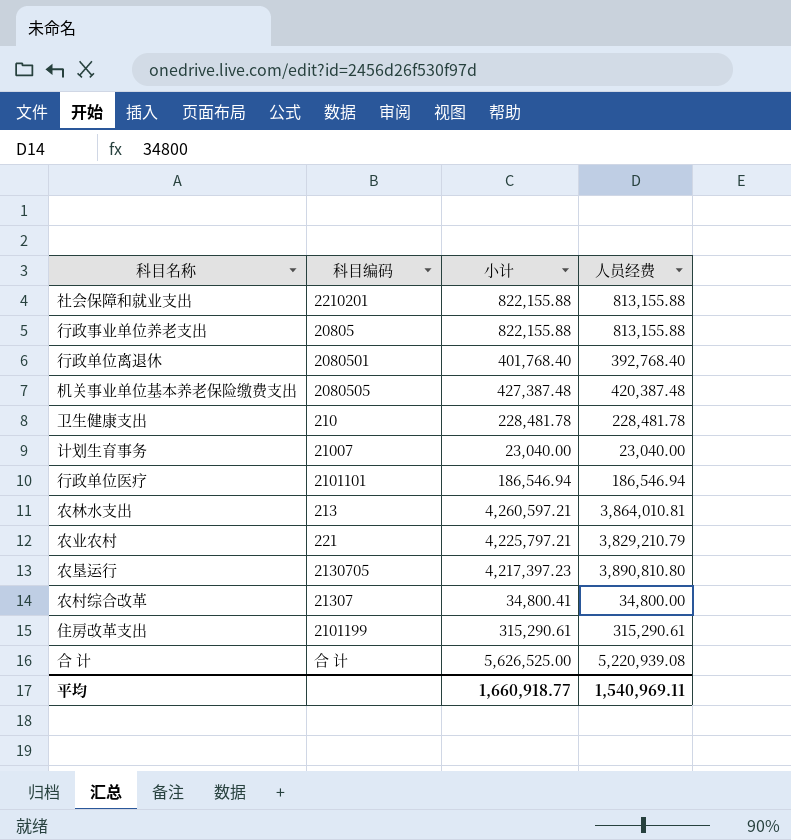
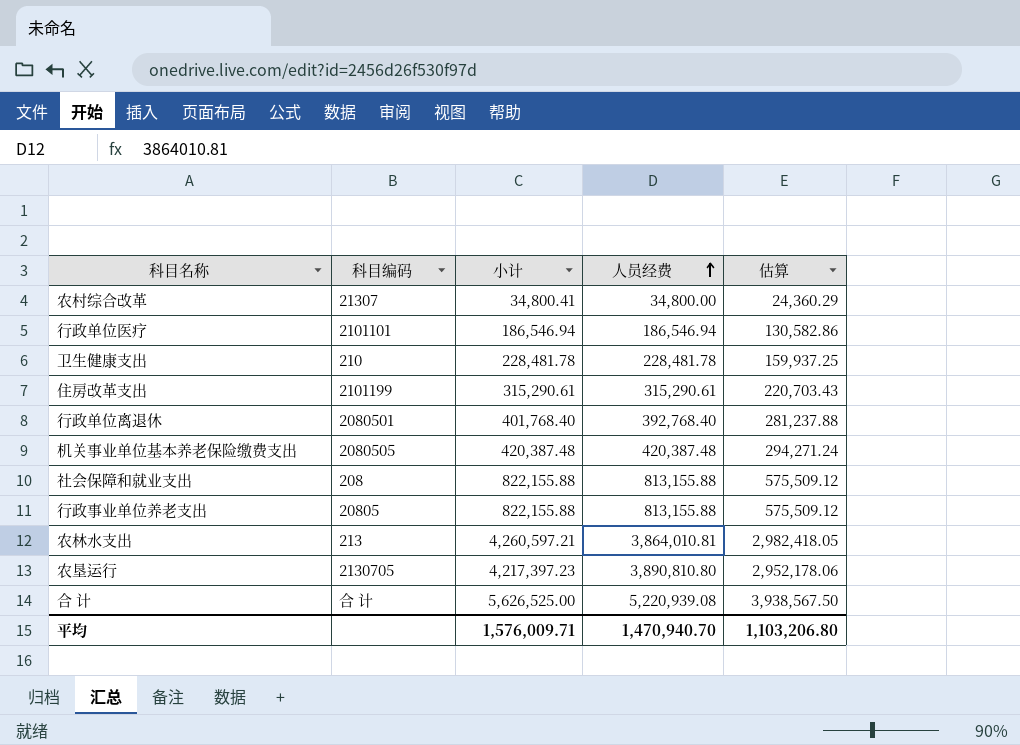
row order: none -> 人员经费 ascending
column 估算 | formula: none -> [小计] * 0.7
row 计划生育事务: 21007 | 23,040.00 | 23,040.00 -> none
row 农业农村: 221 | 4,225,797.21 | 3,829,210.79 -> none
机关事业单位基本养老保险缴费支出 | 小计: 427,387.48 -> 420,387.48
社会保障和就业支出 | 科目编码: 2210201 -> 208
平均 | 小计: 1,660,918.77 -> 1,576,009.71
平均 | 人员经费: 1,540,969.11 -> 1,470,940.70

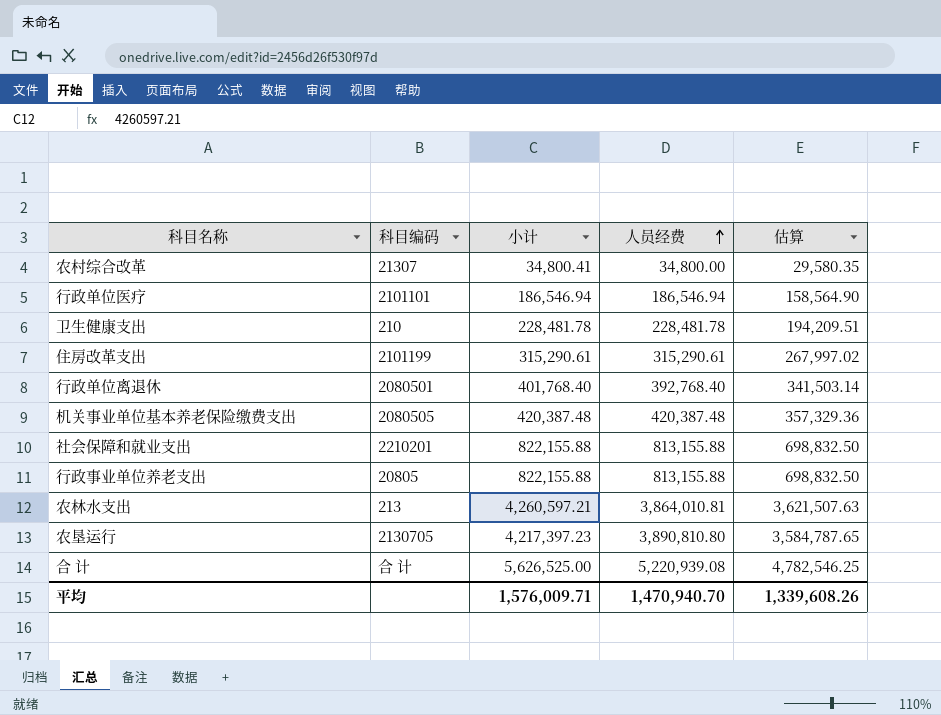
column 估算 | formula: [小计] * 0.7 -> [小计] * 0.85
社会保障和就业支出 | 科目编码: 208 -> 2210201
平均 | 估算: 1,103,206.80 -> 1,339,608.26

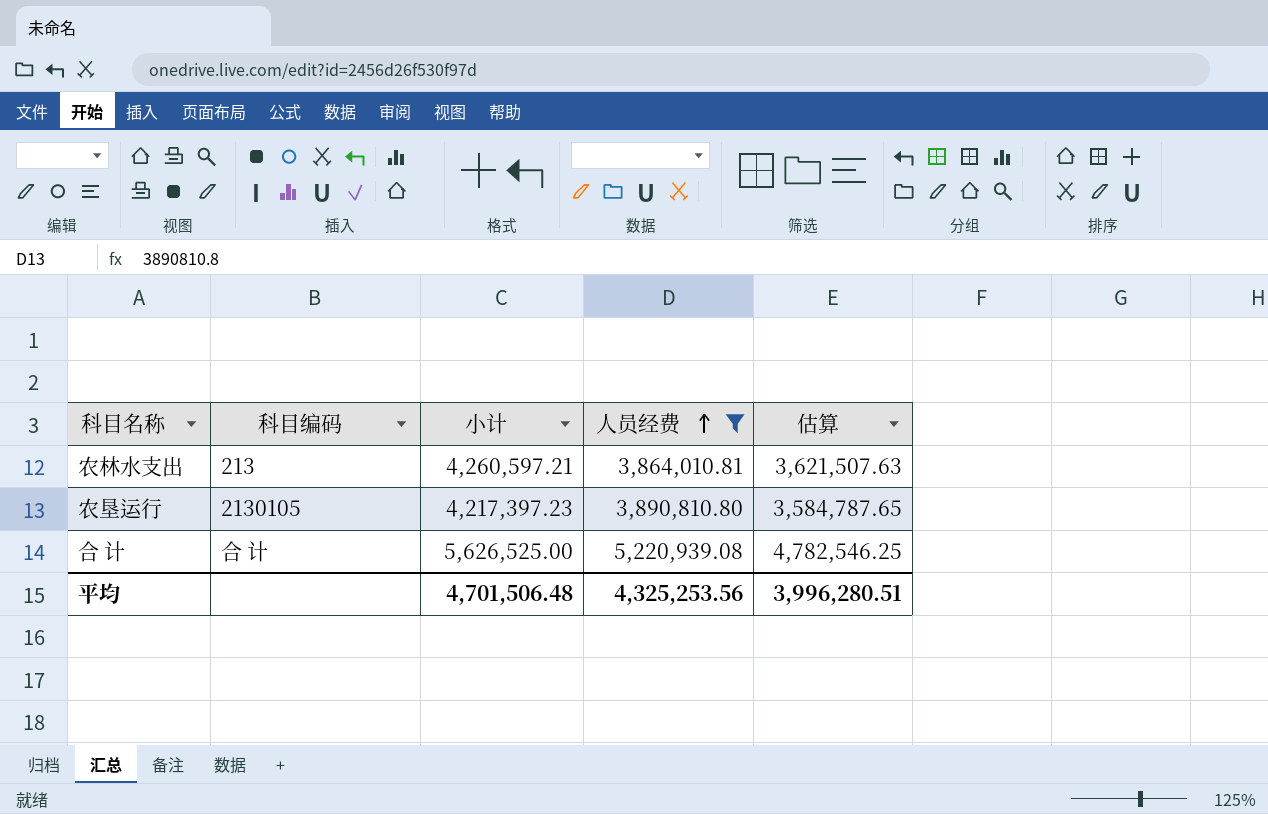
filter: none -> 人员经费 >= 3,864,010.81
农垦运行 | 科目编码: 2130705 -> 2130105
平均 | 小计: 1,576,009.71 -> 4,701,506.48
平均 | 人员经费: 1,470,940.70 -> 4,325,253.56
平均 | 估算: 1,339,608.26 -> 3,996,280.51

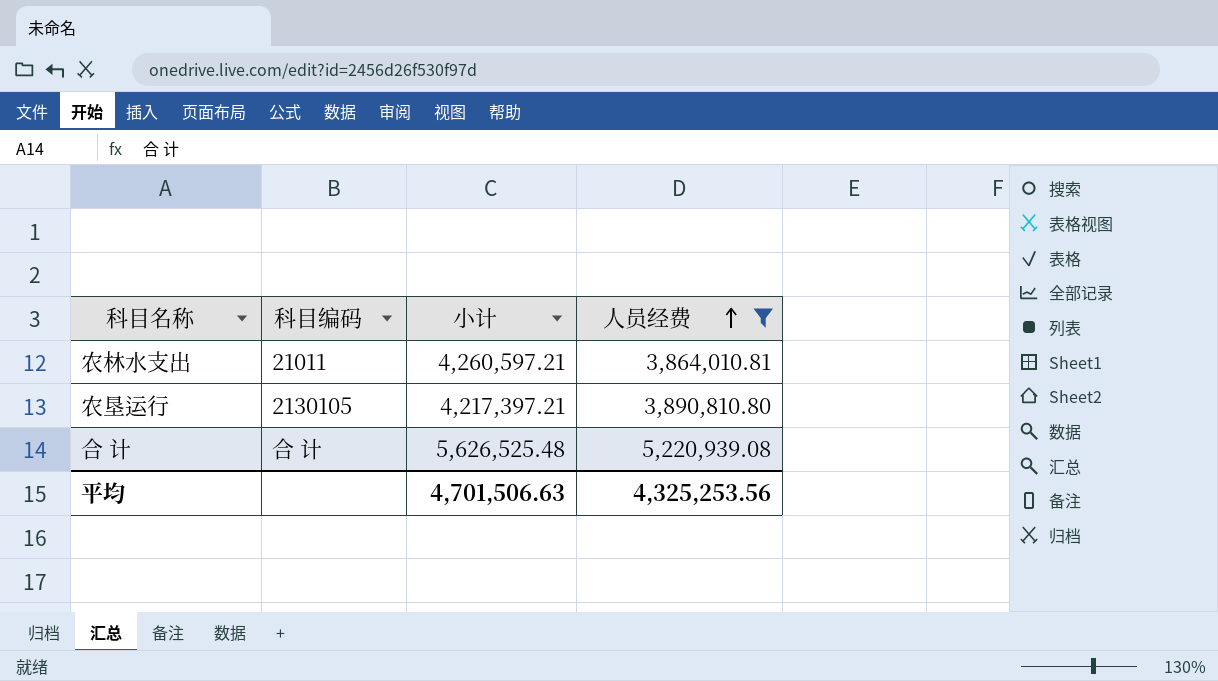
column 估算 | formula: [小计] * 0.85 -> none
农林水支出 | 科目编码: 213 -> 21011
农垦运行 | 小计: 4,217,397.23 -> 4,217,397.21
合 计 | 小计: 5,626,525.00 -> 5,626,525.48
平均 | 小计: 4,701,506.48 -> 4,701,506.63

